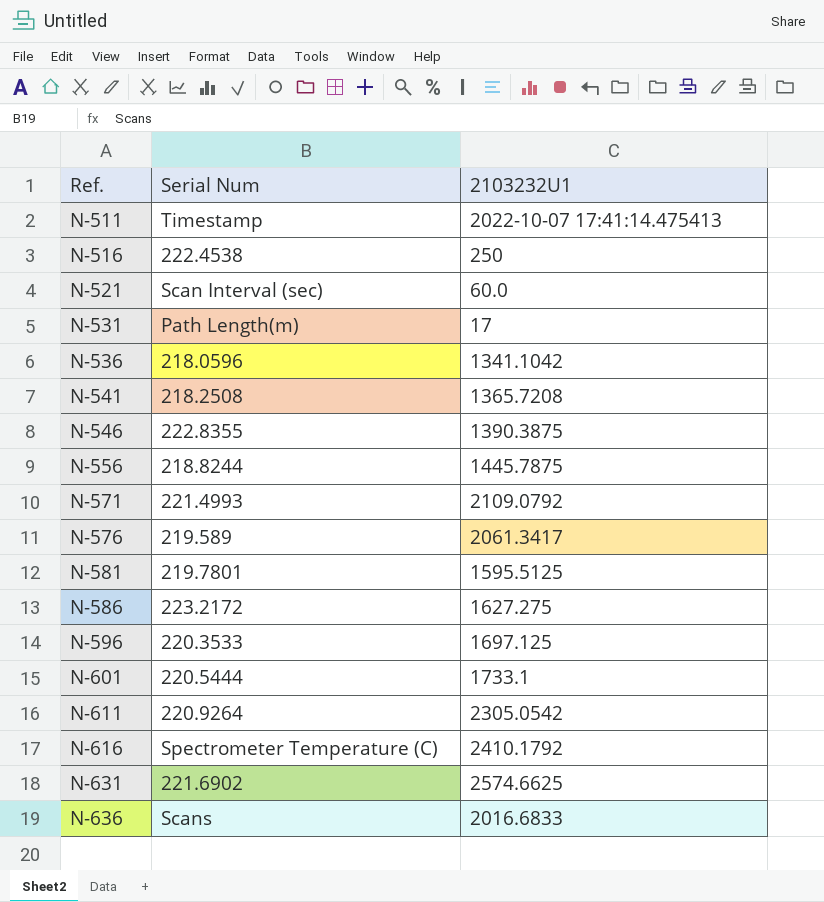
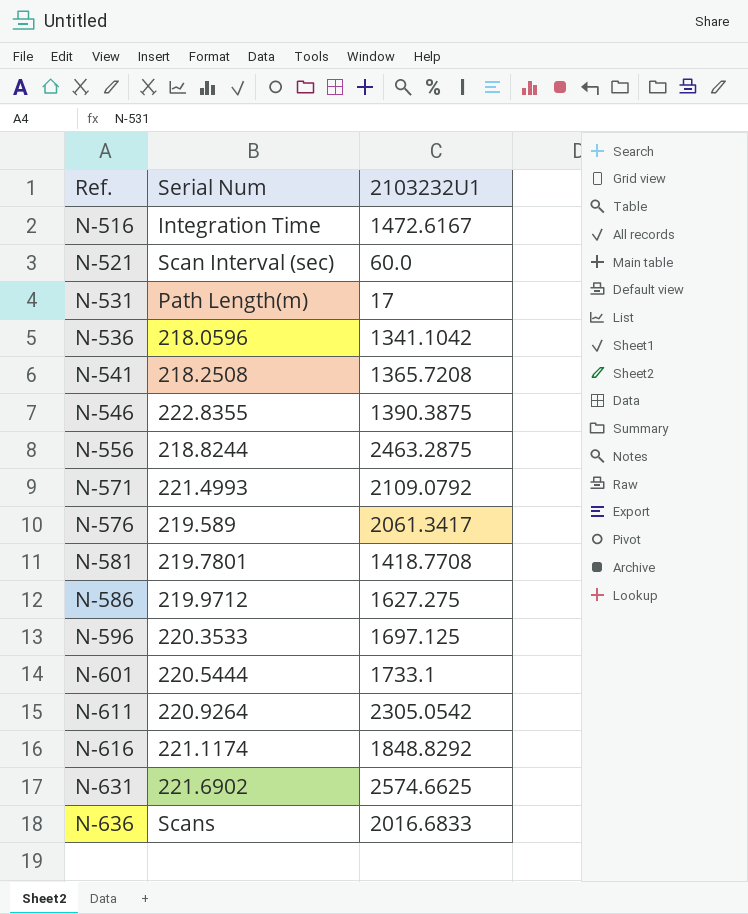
row N-511: Timestamp | 2022-10-07 17:41:14.475413 -> none
N-516 | Serial Num: 222.4538 -> Integration Time
N-516 | 2103232U1: 250 -> 1472.6167
N-556 | 2103232U1: 1445.7875 -> 2463.2875
N-581 | 2103232U1: 1595.5125 -> 1418.7708
N-586 | Serial Num: 223.2172 -> 219.9712
N-616 | Serial Num: Spectrometer Temperature (C) -> 221.1174
N-616 | 2103232U1: 2410.1792 -> 1848.8292

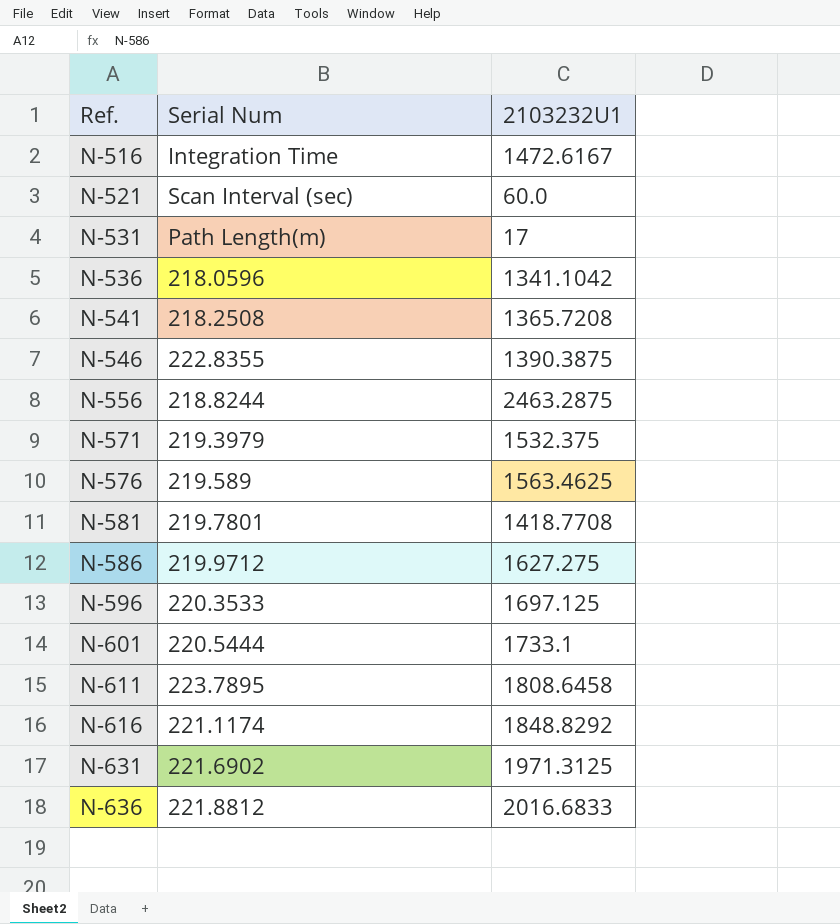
N-571 | Serial Num: 221.4993 -> 219.3979
N-571 | 2103232U1: 2109.0792 -> 1532.375
N-576 | 2103232U1: 2061.3417 -> 1563.4625
N-611 | Serial Num: 220.9264 -> 223.7895
N-611 | 2103232U1: 2305.0542 -> 1808.6458
N-631 | 2103232U1: 2574.6625 -> 1971.3125
N-636 | Serial Num: Scans -> 221.8812

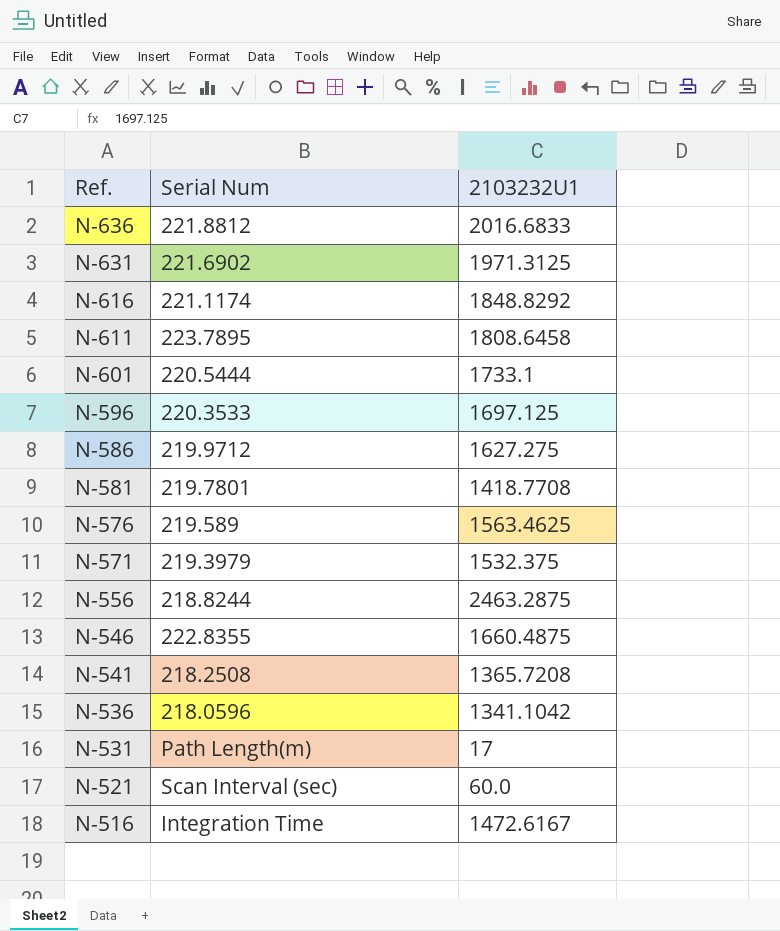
row order: Ref. ascending -> Ref. descending
N-546 | 2103232U1: 1390.3875 -> 1660.4875

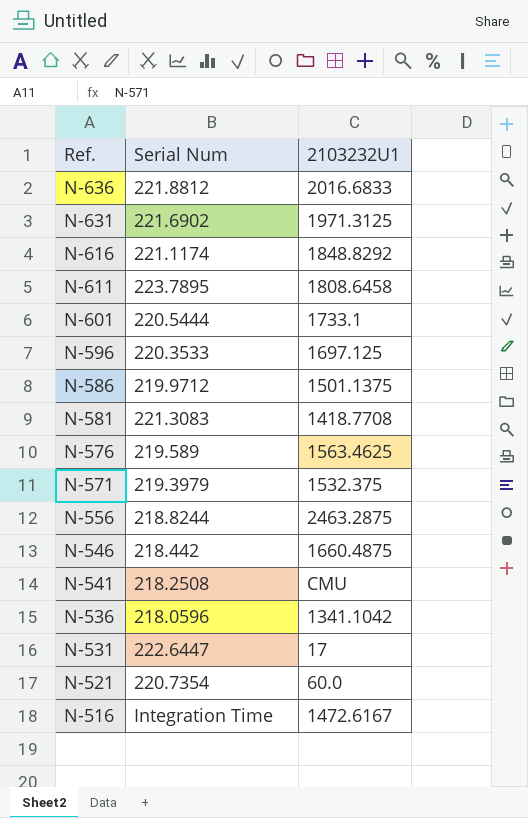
N-586 | 2103232U1: 1627.275 -> 1501.1375
N-581 | Serial Num: 219.7801 -> 221.3083
N-546 | Serial Num: 222.8355 -> 218.442
N-541 | 2103232U1: 1365.7208 -> CMU
N-531 | Serial Num: Path Length(m) -> 222.6447
N-521 | Serial Num: Scan Interval (sec) -> 220.7354

